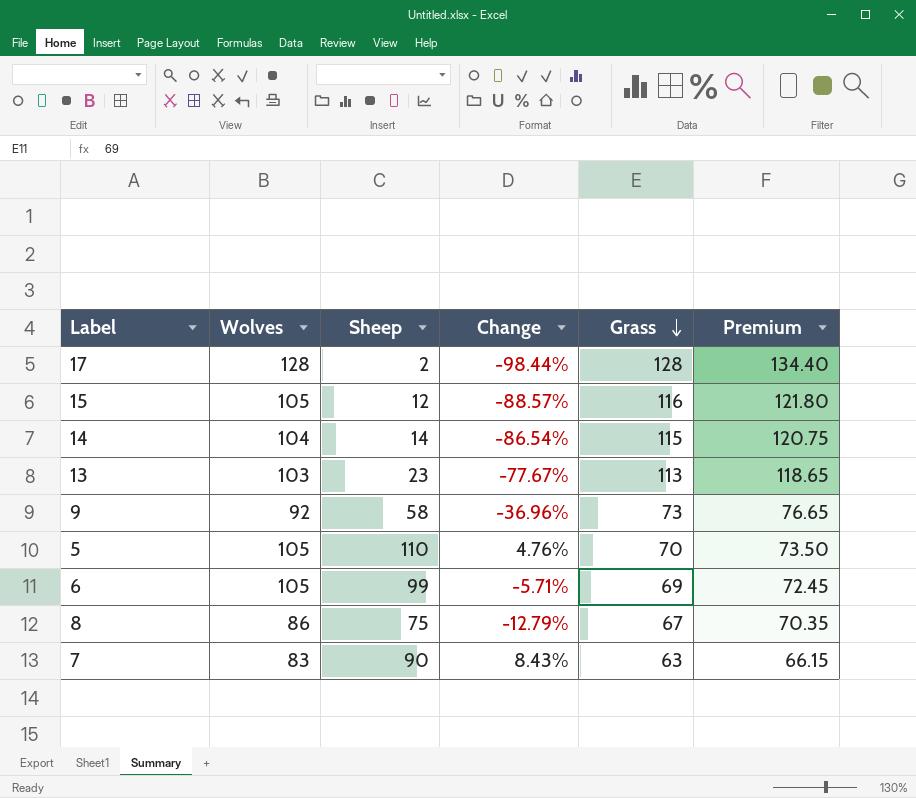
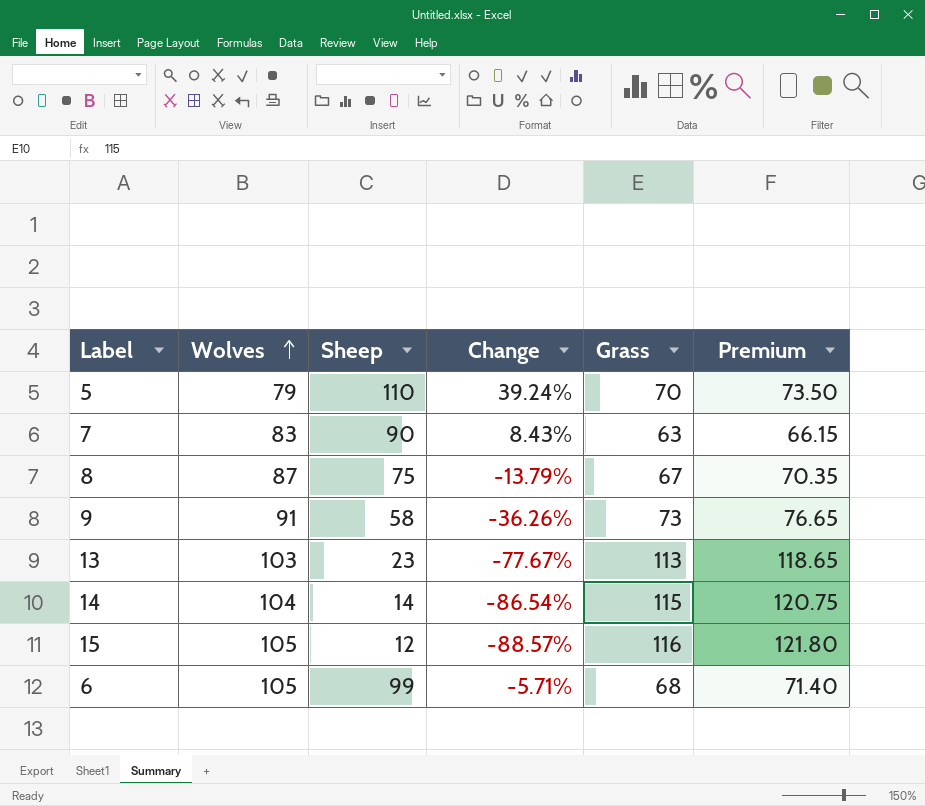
row order: Grass descending -> Wolves ascending
row 17: 128 | 2 | -98.44% | 128 | 134.40 -> none
5 | Wolves: 105 -> 79
5 | Change: 4.76% -> 39.24%
8 | Wolves: 86 -> 87
8 | Change: -12.79% -> -13.79%
9 | Wolves: 92 -> 91
9 | Change: -36.96% -> -36.26%
6 | Grass: 69 -> 68
6 | Premium: 72.45 -> 71.40

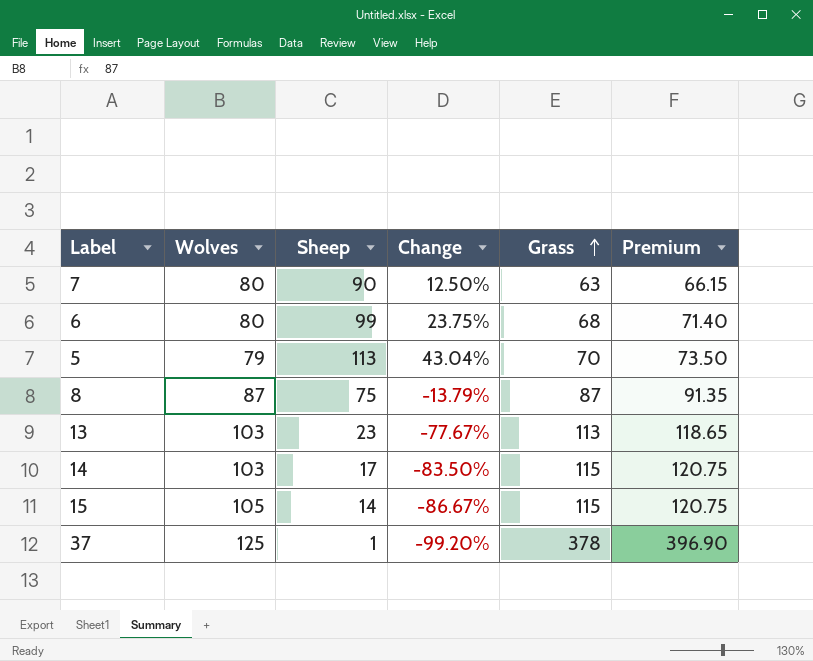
row order: Wolves ascending -> Grass ascending
row 9: 91 | 58 | -36.26% | 73 | 76.65 -> none
7 | Wolves: 83 -> 80
7 | Change: 8.43% -> 12.50%
6 | Wolves: 105 -> 80
6 | Change: -5.71% -> 23.75%
5 | Sheep: 110 -> 113
5 | Change: 39.24% -> 43.04%
8 | Grass: 67 -> 87
8 | Premium: 70.35 -> 91.35
14 | Wolves: 104 -> 103
14 | Sheep: 14 -> 17
14 | Change: -86.54% -> -83.50%
15 | Sheep: 12 -> 14
15 | Change: -88.57% -> -86.67%
15 | Grass: 116 -> 115
15 | Premium: 121.80 -> 120.75
row 37: none -> 125 | 1 | -99.20% | 378 | 396.90

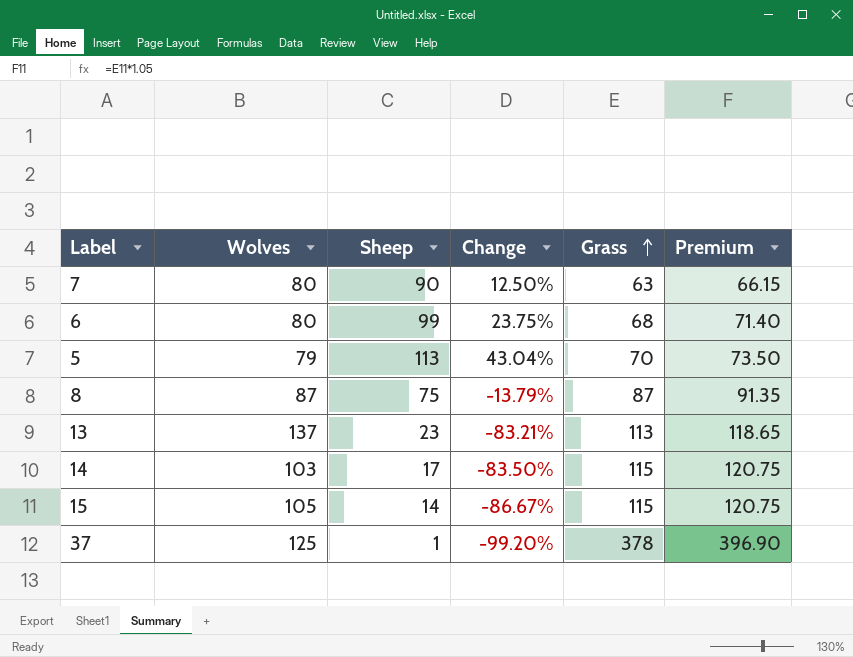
13 | Wolves: 103 -> 137
13 | Change: -77.67% -> -83.21%

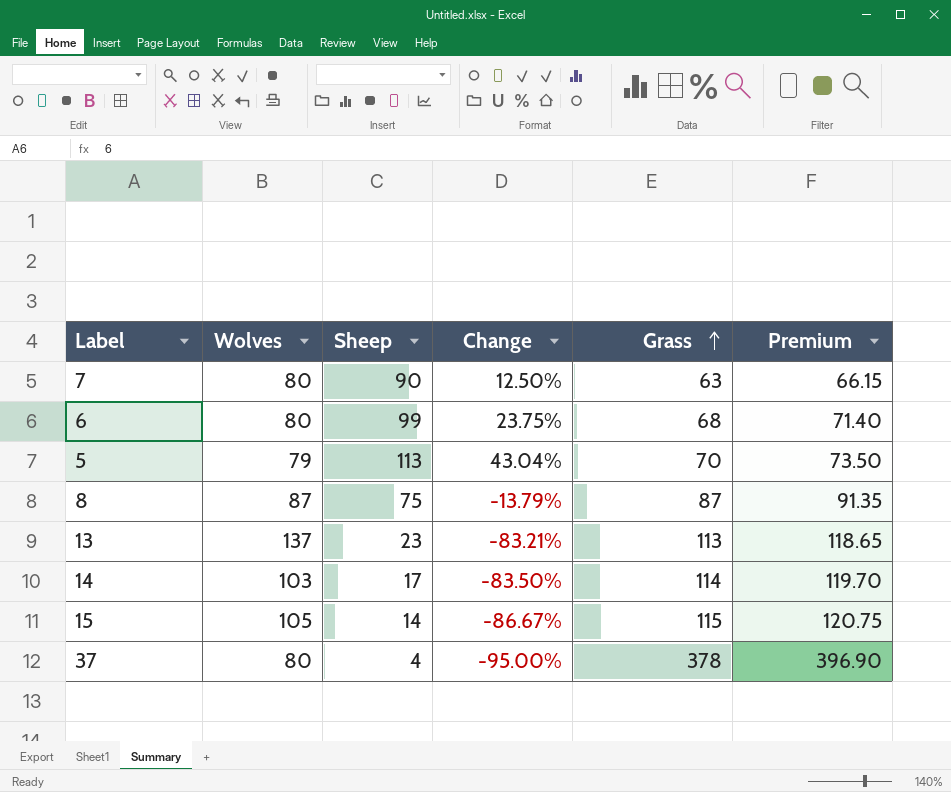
14 | Grass: 115 -> 114
14 | Premium: 120.75 -> 119.70
37 | Wolves: 125 -> 80
37 | Sheep: 1 -> 4
37 | Change: -99.20% -> -95.00%

